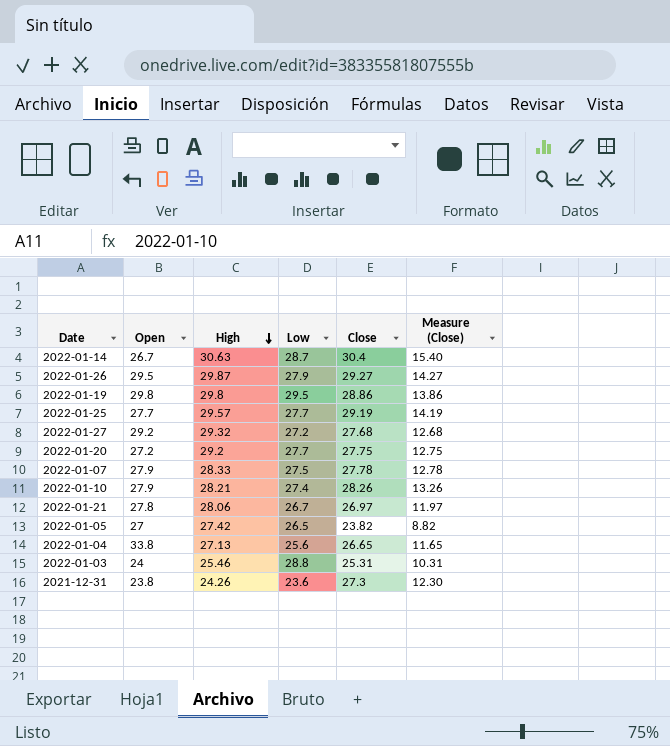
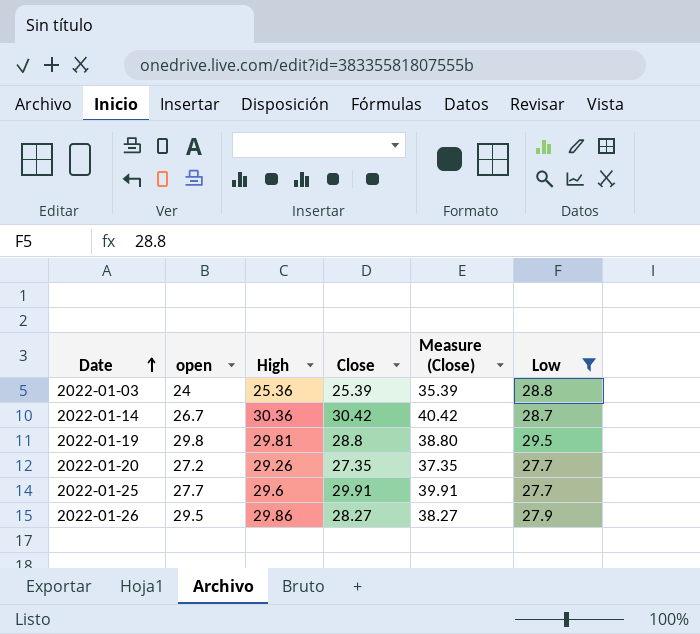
filter: none -> Low >= 27.7
row order: High descending -> Date ascending
column name: Open -> open
column Measure (Close) | formula: [Close] - 15 -> [Close] + 10
column Low | position: 4 -> 6
2022-01-03 | High: 25.46 -> 25.36
2022-01-03 | Close: 25.31 -> 25.39
2022-01-14 | High: 30.63 -> 30.36
2022-01-14 | Close: 30.4 -> 30.42
2022-01-19 | High: 29.8 -> 29.81
2022-01-19 | Close: 28.86 -> 28.8
2022-01-20 | High: 29.2 -> 29.26
2022-01-20 | Close: 27.75 -> 27.35
2022-01-25 | High: 29.57 -> 29.6
2022-01-25 | Close: 29.19 -> 29.91
2022-01-26 | High: 29.87 -> 29.86
2022-01-26 | Close: 29.27 -> 28.27

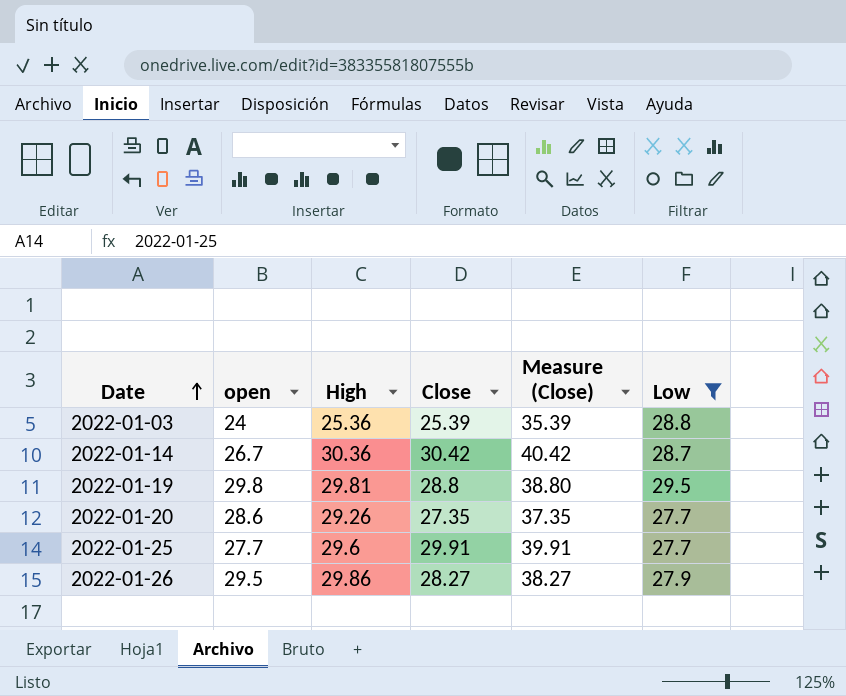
2022-01-20 | open: 27.2 -> 28.6

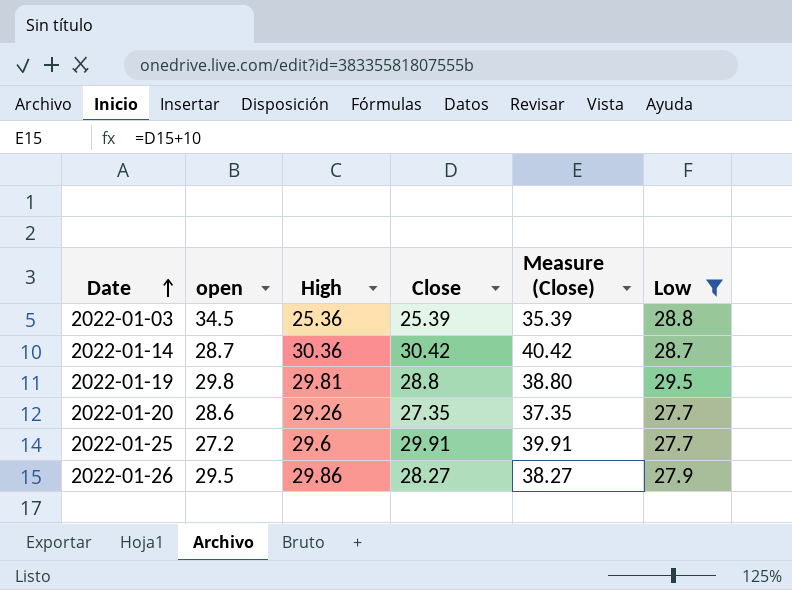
2022-01-03 | open: 24 -> 34.5
2022-01-14 | open: 26.7 -> 28.7
2022-01-25 | open: 27.7 -> 27.2

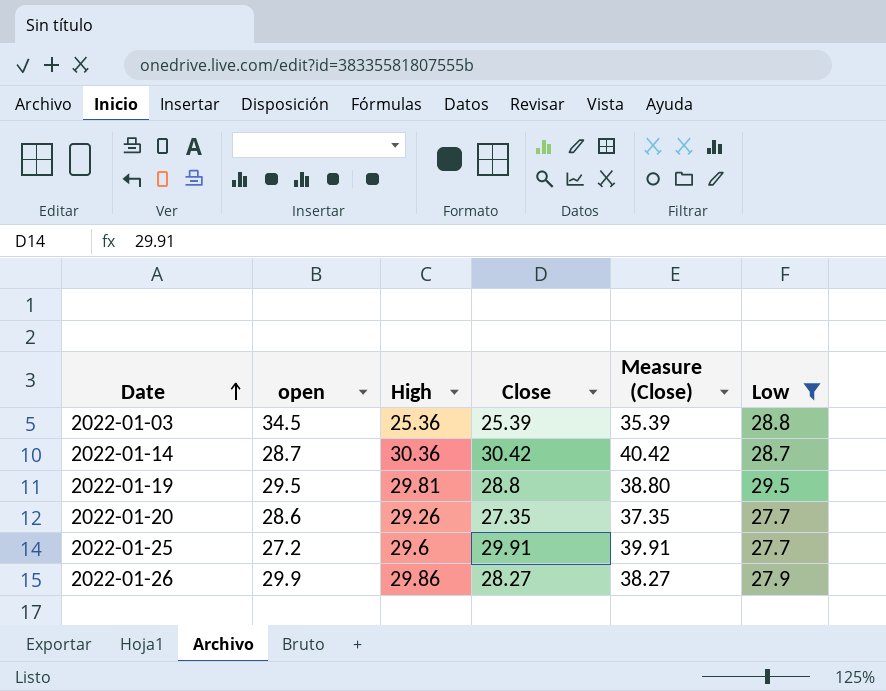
2022-01-19 | open: 29.8 -> 29.5
2022-01-26 | open: 29.5 -> 29.9

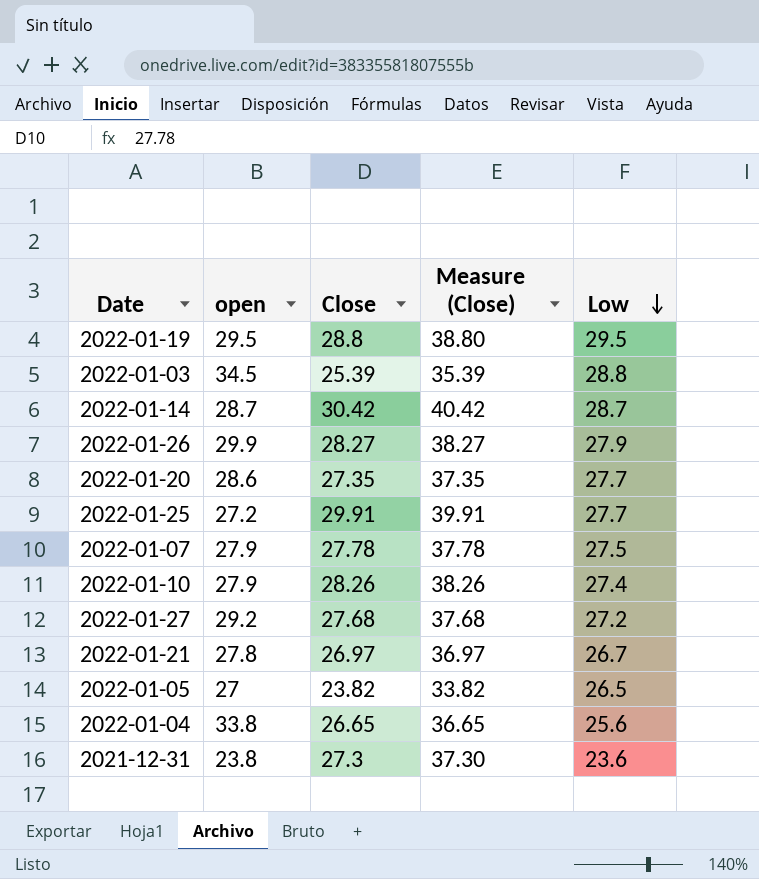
filter: Low >= 27.7 -> none
row order: Date ascending -> Low descending
column High | position: 3 -> none

